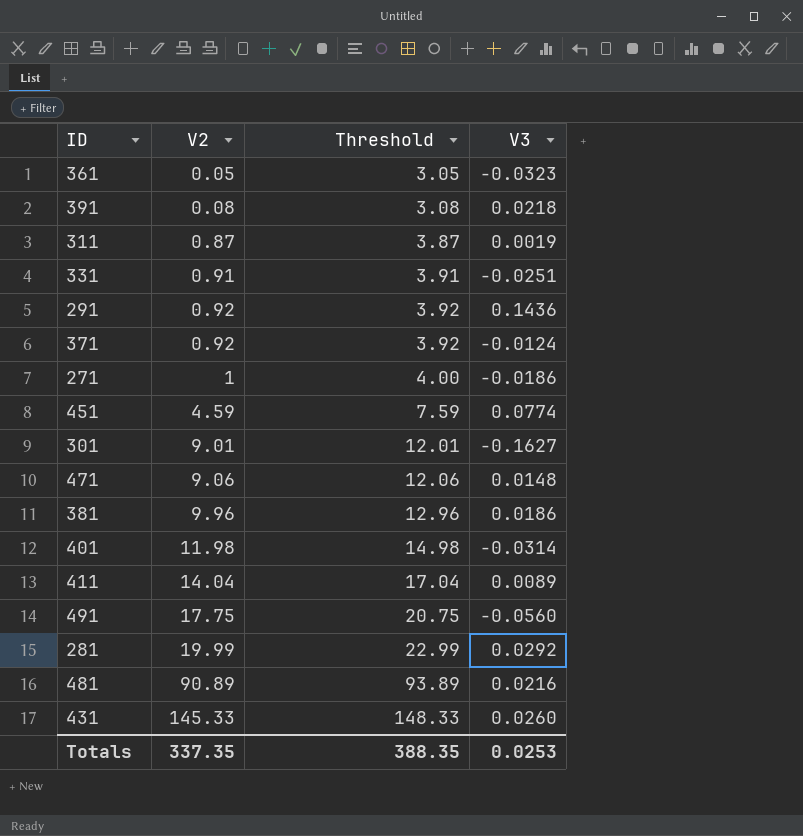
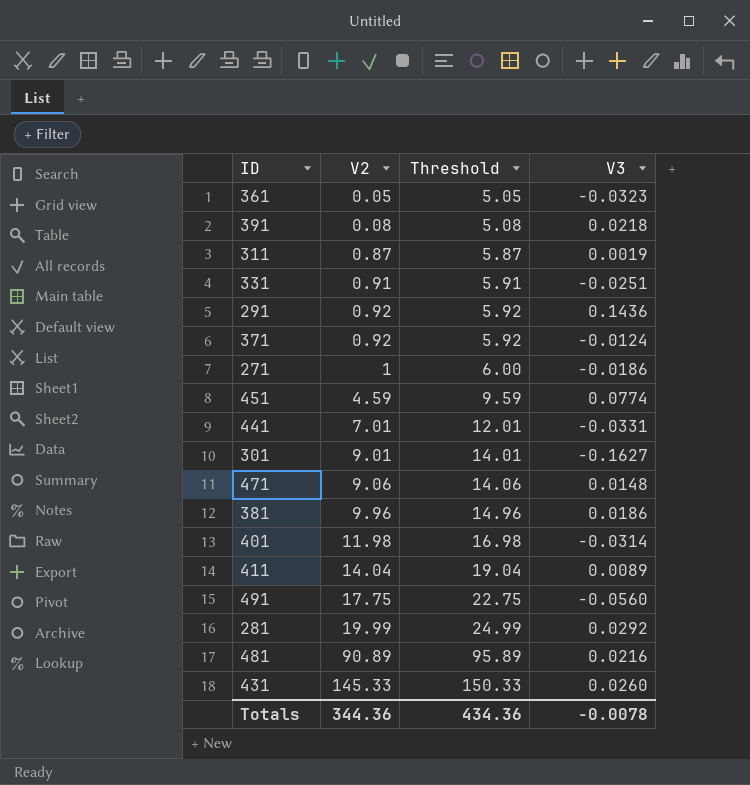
column Threshold | formula: [V2] + 3 -> [V2] + 5
row 441: none -> 7.01 | 12.01 | -0.0331
Totals | V2: 337.35 -> 344.36
Totals | Threshold: 388.35 -> 434.36
Totals | V3: 0.0253 -> -0.0078

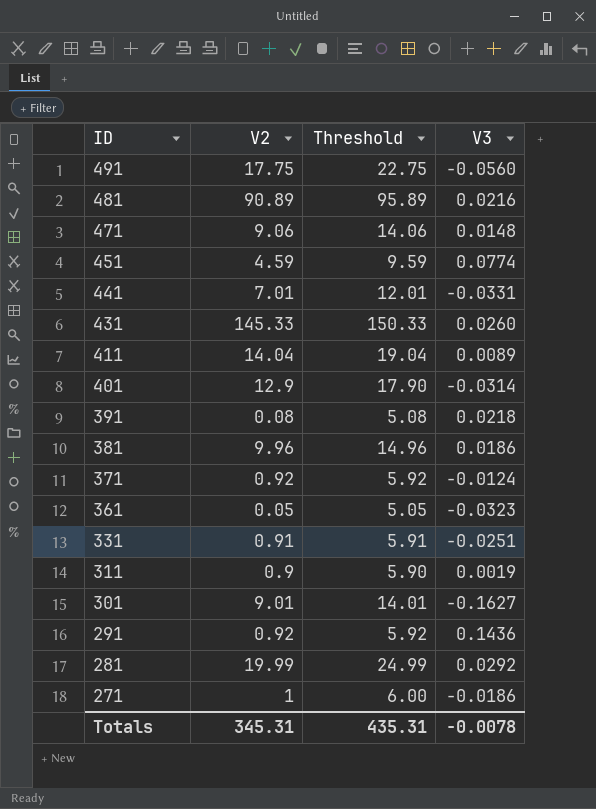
row order: V2 ascending -> ID descending
401 | V2: 11.98 -> 12.9
401 | Threshold: 16.98 -> 17.90
311 | V2: 0.87 -> 0.9
311 | Threshold: 5.87 -> 5.90
Totals | V2: 344.36 -> 345.31
Totals | Threshold: 434.36 -> 435.31

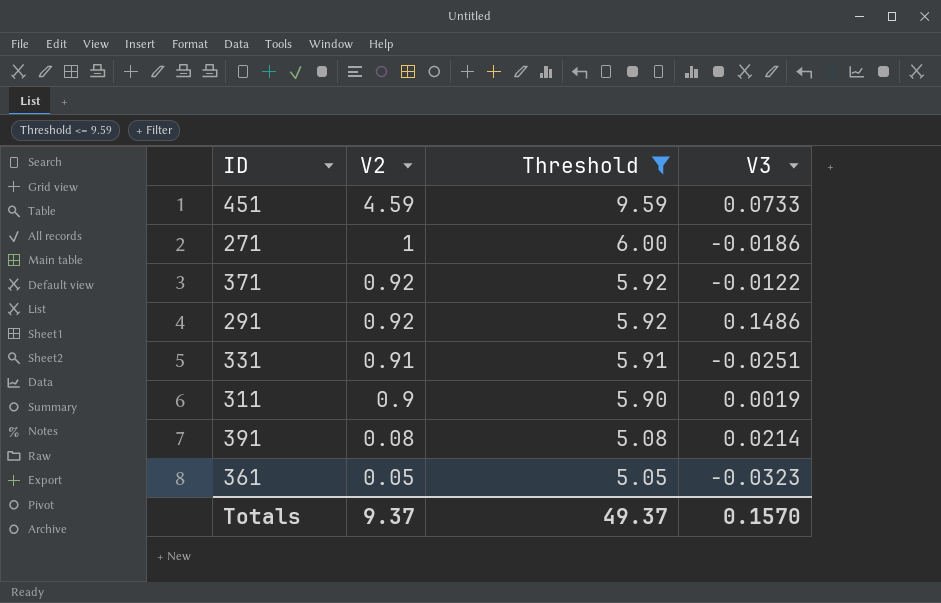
filter: none -> Threshold <= 9.59
row order: ID descending -> V2 descending
451 | V3: 0.0774 -> 0.0733
371 | V3: -0.0124 -> -0.0122
291 | V3: 0.1436 -> 0.1486
391 | V3: 0.0218 -> 0.0214
Totals | V2: 345.31 -> 9.37
Totals | Threshold: 435.31 -> 49.37
Totals | V3: -0.0078 -> 0.1570

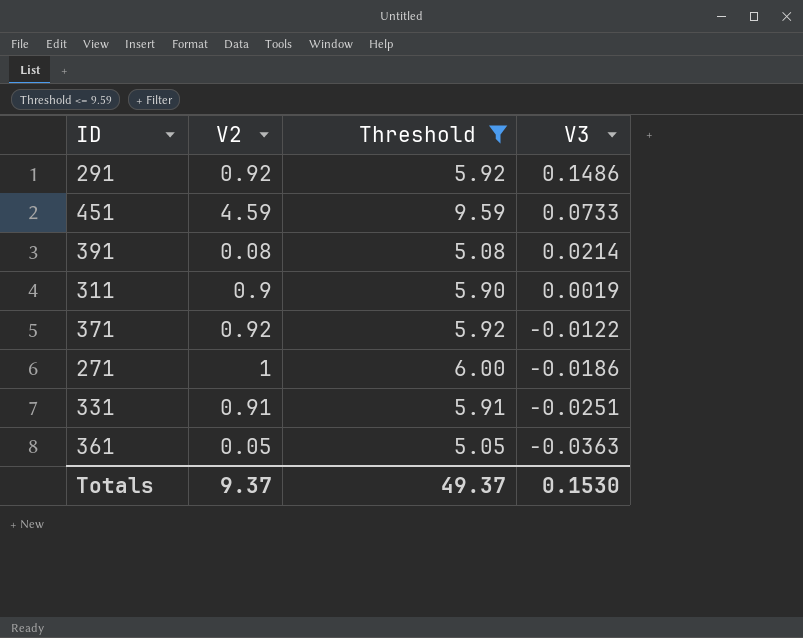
row order: V2 descending -> V3 descending
361 | V3: -0.0323 -> -0.0363
Totals | V3: 0.1570 -> 0.1530

